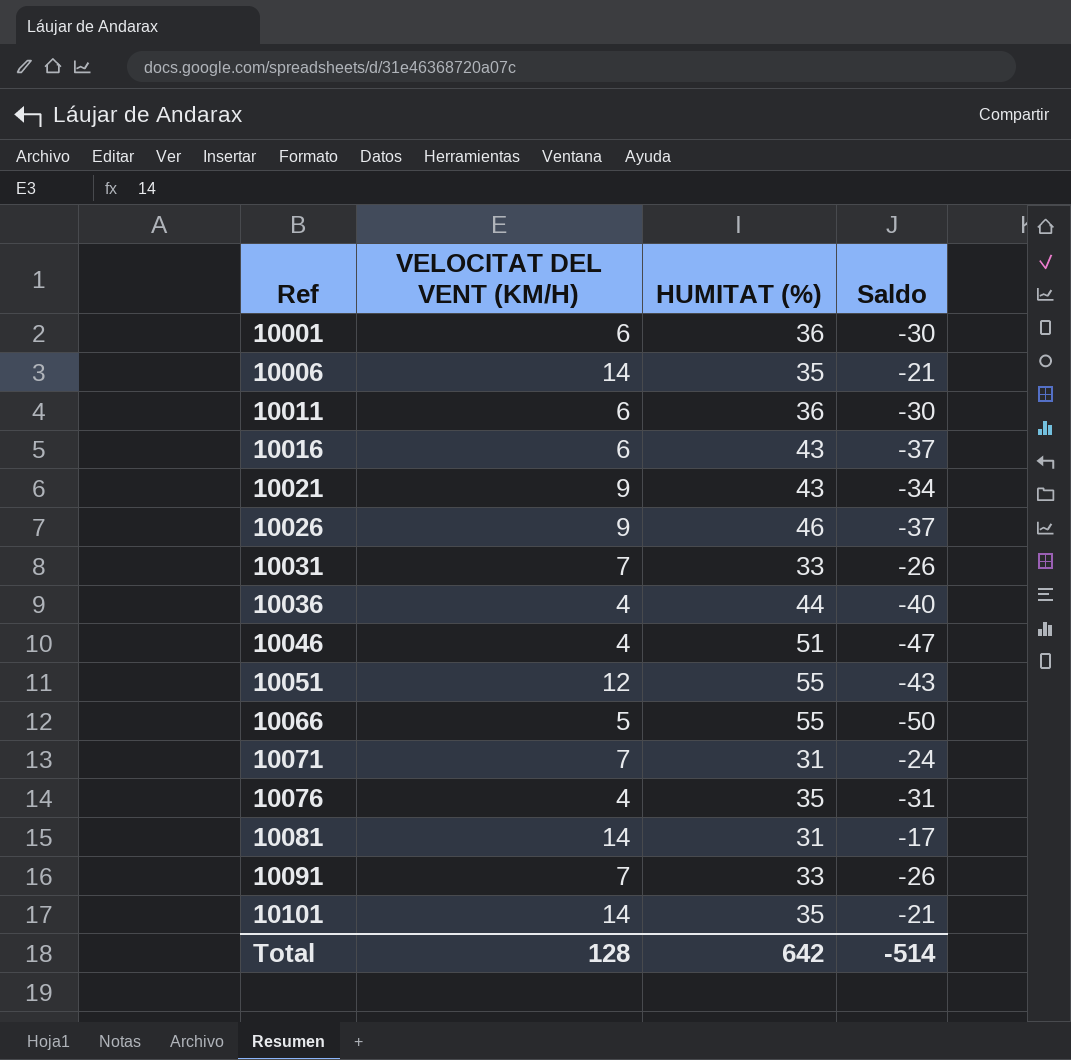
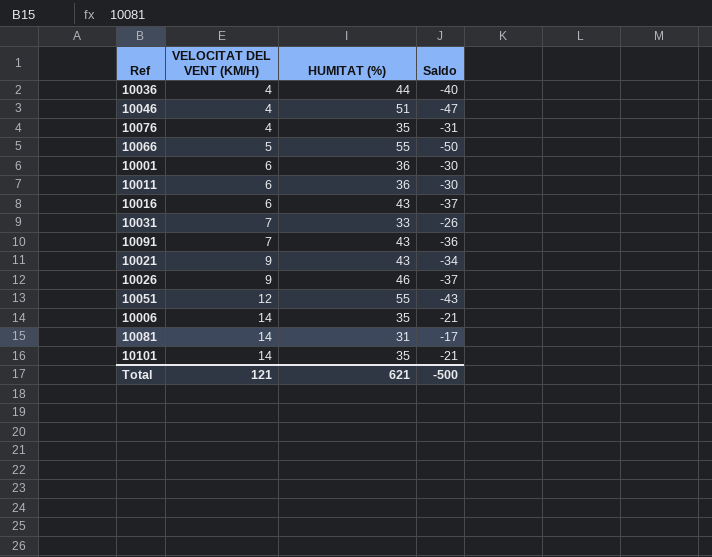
row order: Ref ascending -> VELOCITAT DEL VENT (KM/H) ascending
row 10071: 7 | 31 | -24 -> none
10091 | HUMITAT (%): 33 -> 43
10091 | Saldo: -26 -> -36
Total | VELOCITAT DEL VENT (KM/H): 128 -> 121
Total | HUMITAT (%): 642 -> 621
Total | Saldo: -514 -> -500

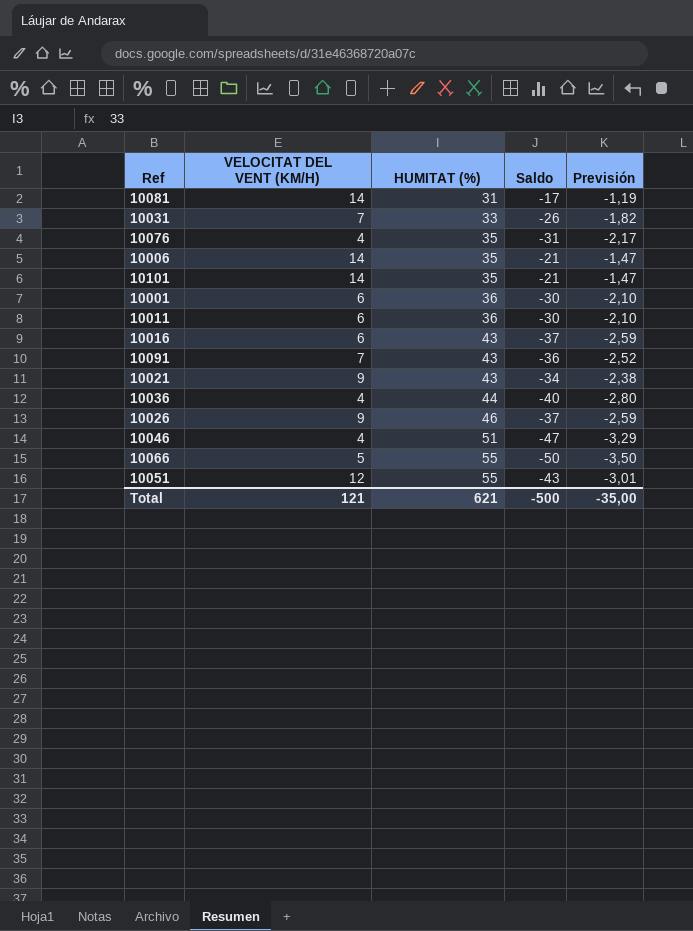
row order: VELOCITAT DEL VENT (KM/H) ascending -> HUMITAT (%) ascending
column Previsión | formula: none -> [Saldo] * 0,07

